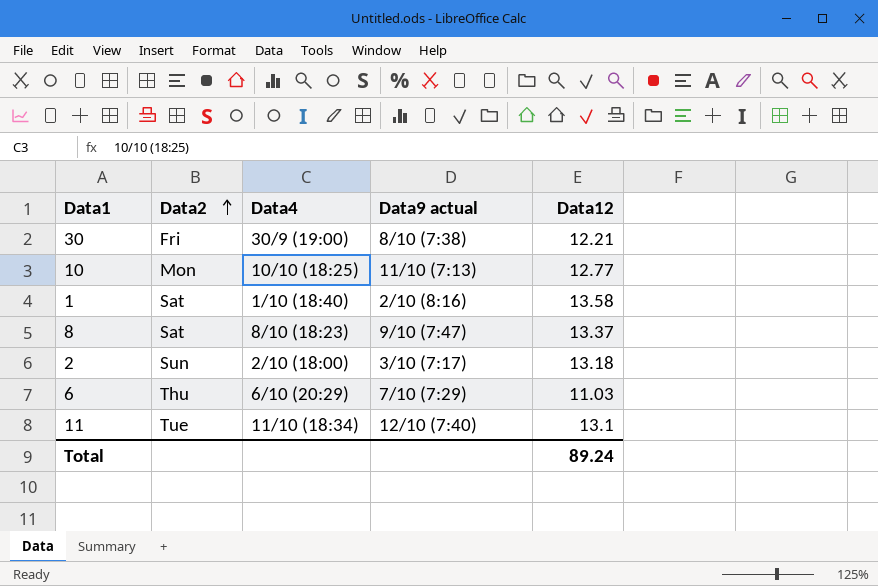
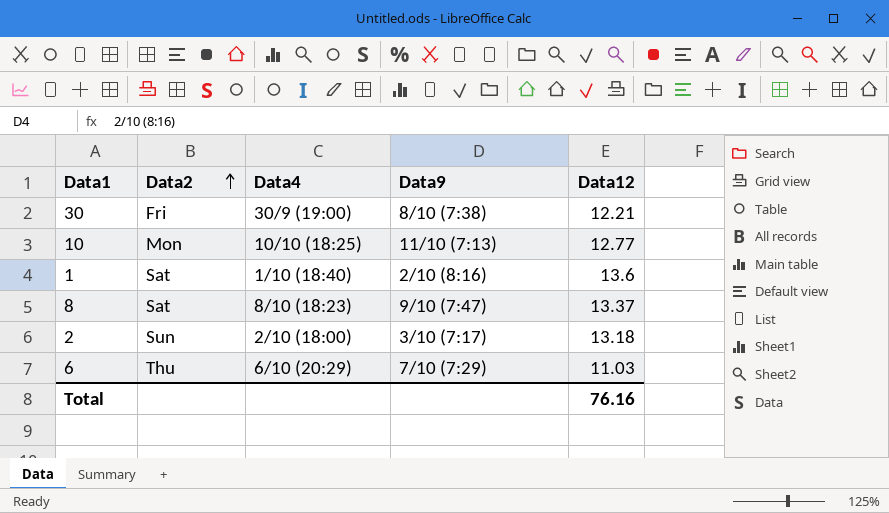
column name: Data9 actual -> Data9
row 11: Tue | 11/10 (18:34) | 12/10 (7:40) | 13.1 -> none
1 | Data12: 13.58 -> 13.6
Total | Data12: 89.24 -> 76.16

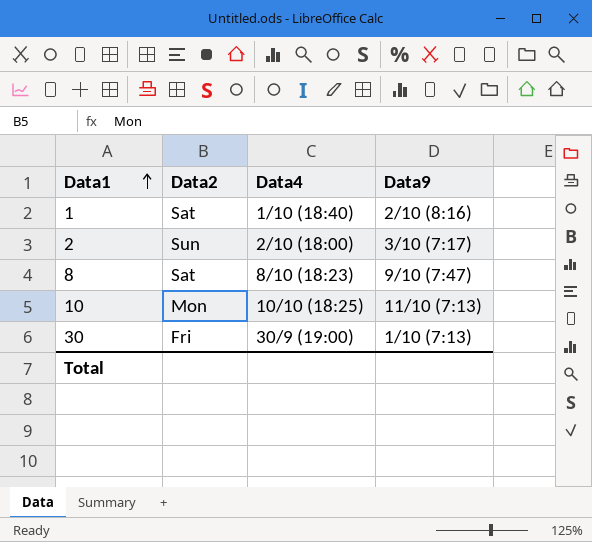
row order: Data2 ascending -> Data1 ascending
column Data12 | position: 5 -> none
row 6: Thu | 6/10 (20:29) | 7/10 (7:29) | 11.03 -> none
30 | Data9: 8/10 (7:38) -> 1/10 (7:13)

